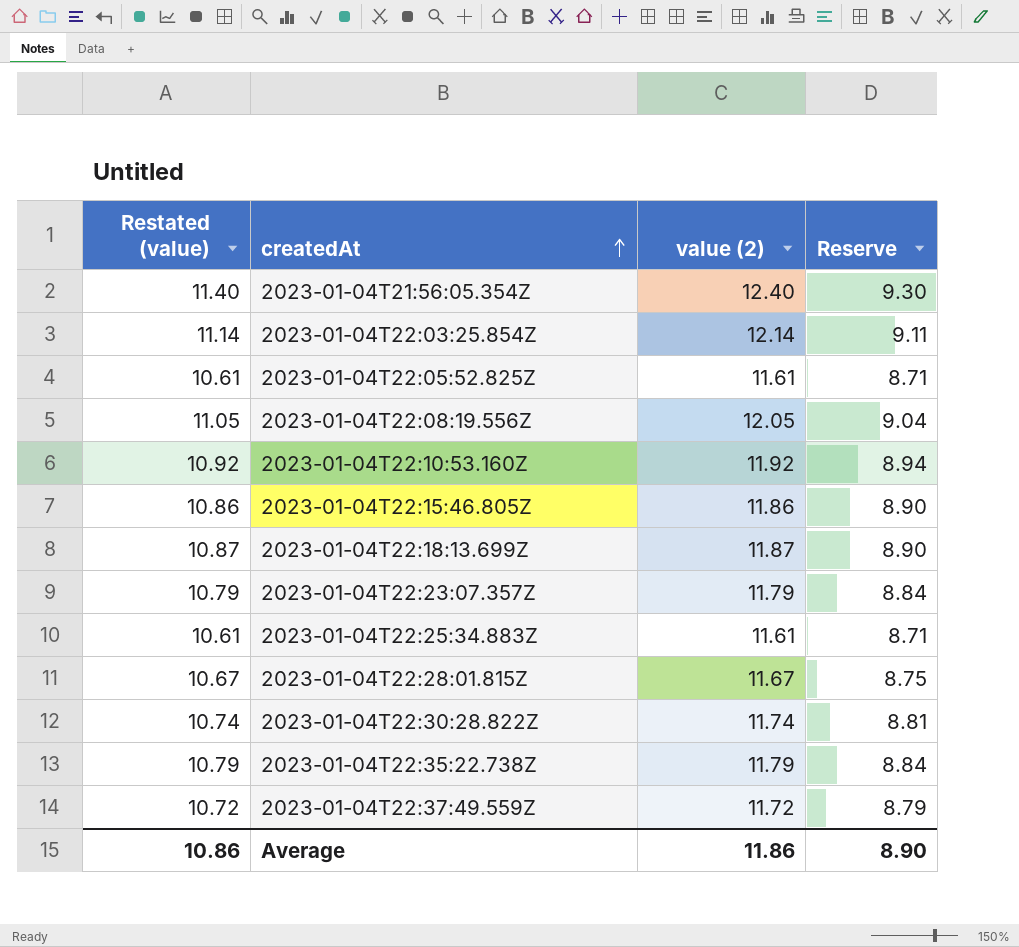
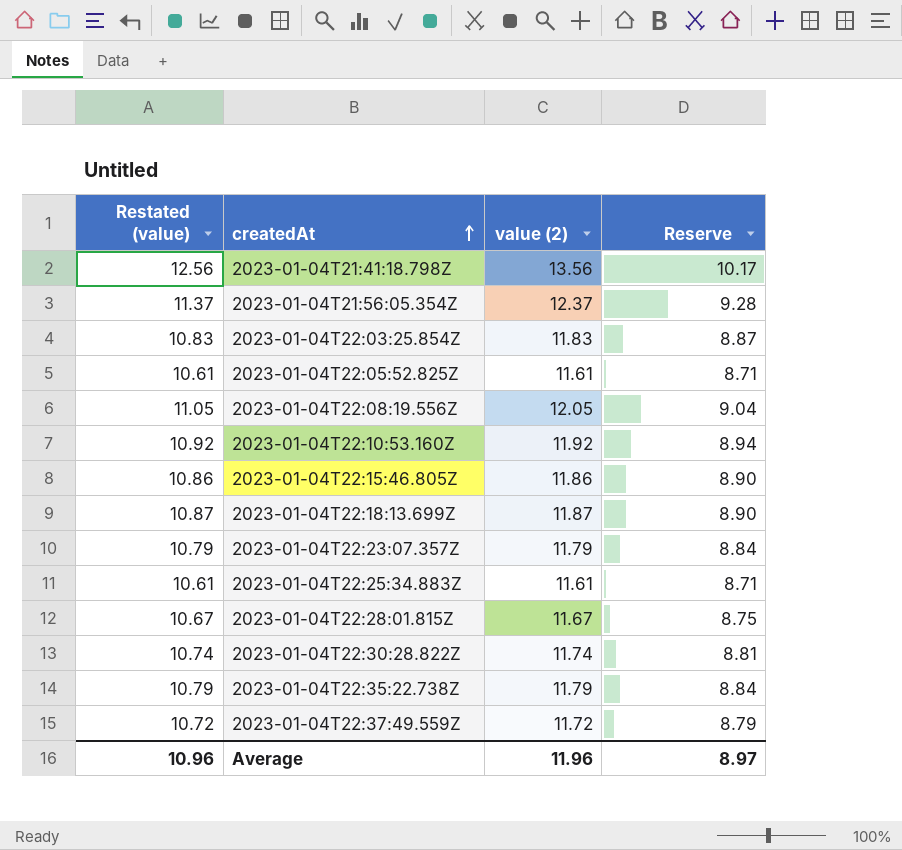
row 2023-01-04T21:41:18.798Z: none -> 12.56 | 13.56 | 10.17
2023-01-04T21:56:05.354Z | Restated (value): 11.40 -> 11.37
2023-01-04T21:56:05.354Z | value (2): 12.40 -> 12.37
2023-01-04T21:56:05.354Z | Reserve: 9.30 -> 9.28
2023-01-04T22:03:25.854Z | Restated (value): 11.14 -> 10.83
2023-01-04T22:03:25.854Z | value (2): 12.14 -> 11.83
2023-01-04T22:03:25.854Z | Reserve: 9.11 -> 8.87
Average | Restated (value): 10.86 -> 10.96
Average | value (2): 11.86 -> 11.96
Average | Reserve: 8.90 -> 8.97

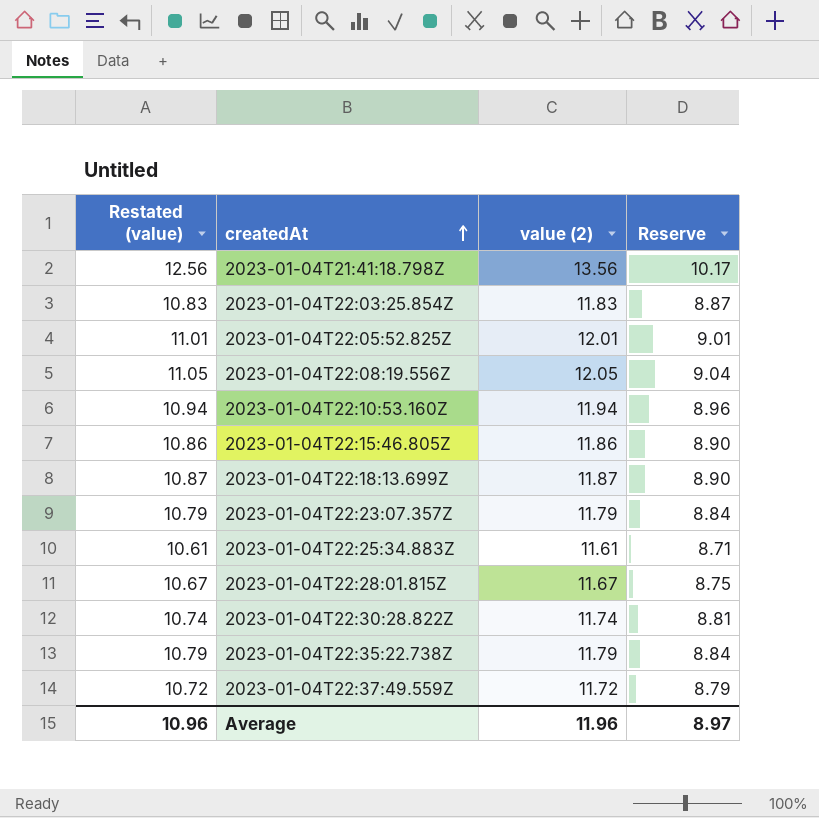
row 2023-01-04T21:56:05.354Z: 11.37 | 12.37 | 9.28 -> none
2023-01-04T22:05:52.825Z | Restated (value): 10.61 -> 11.01
2023-01-04T22:05:52.825Z | value (2): 11.61 -> 12.01
2023-01-04T22:05:52.825Z | Reserve: 8.71 -> 9.01
2023-01-04T22:10:53.160Z | Restated (value): 10.92 -> 10.94
2023-01-04T22:10:53.160Z | value (2): 11.92 -> 11.94
2023-01-04T22:10:53.160Z | Reserve: 8.94 -> 8.96

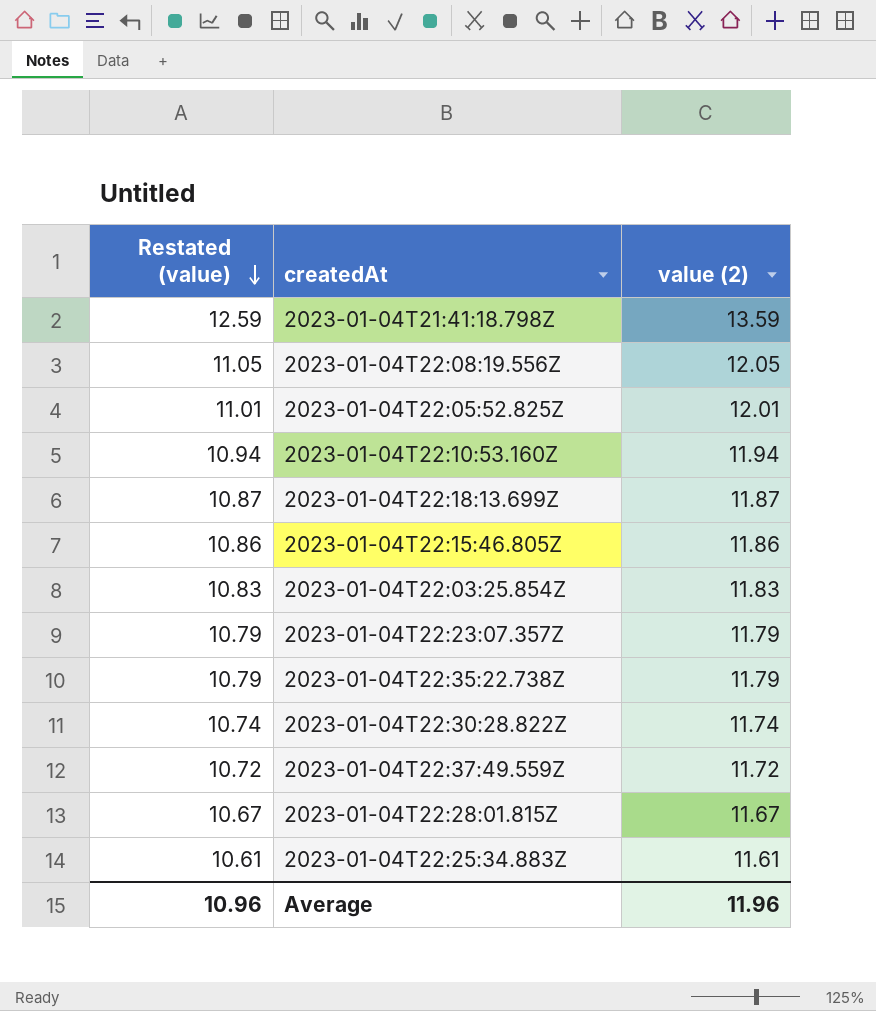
row order: createdAt ascending -> Restated (value) descending
column Reserve | formula: [value (2)] * 0.75 -> none
2023-01-04T21:41:18.798Z | Restated (value): 12.56 -> 12.59
2023-01-04T21:41:18.798Z | value (2): 13.56 -> 13.59

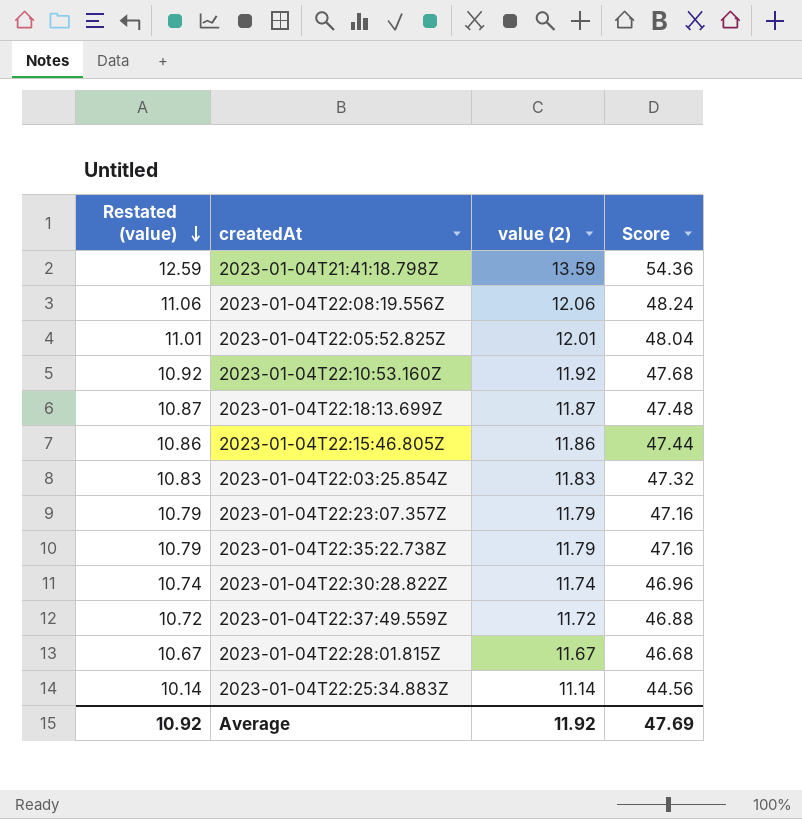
column Score | formula: none -> [value (2)] * 4
2023-01-04T22:08:19.556Z | Restated (value): 11.05 -> 11.06
2023-01-04T22:08:19.556Z | value (2): 12.05 -> 12.06
2023-01-04T22:10:53.160Z | Restated (value): 10.94 -> 10.92
2023-01-04T22:10:53.160Z | value (2): 11.94 -> 11.92
2023-01-04T22:25:34.883Z | Restated (value): 10.61 -> 10.14
2023-01-04T22:25:34.883Z | value (2): 11.61 -> 11.14
Average | Restated (value): 10.96 -> 10.92
Average | value (2): 11.96 -> 11.92

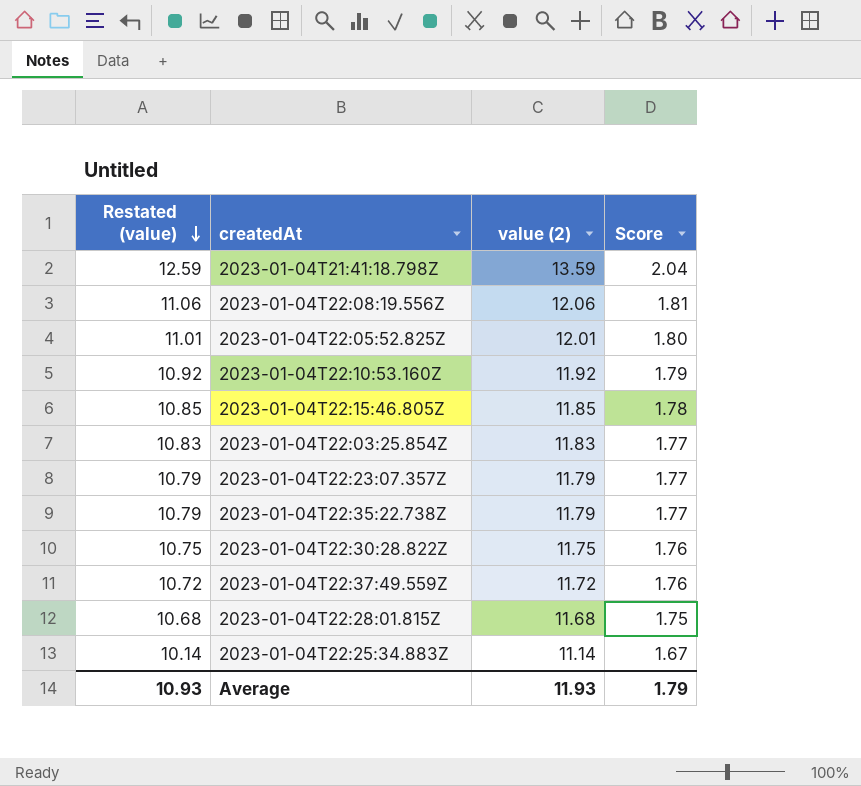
column Score | formula: [value (2)] * 4 -> [value (2)] * 0.15
row 2023-01-04T22:18:13.699Z: 10.87 | 11.87 | 47.48 -> none
2023-01-04T22:15:46.805Z | Restated (value): 10.86 -> 10.85
2023-01-04T22:15:46.805Z | value (2): 11.86 -> 11.85
2023-01-04T22:30:28.822Z | Restated (value): 10.74 -> 10.75
2023-01-04T22:30:28.822Z | value (2): 11.74 -> 11.75
2023-01-04T22:28:01.815Z | Restated (value): 10.67 -> 10.68
2023-01-04T22:28:01.815Z | value (2): 11.67 -> 11.68
Average | Restated (value): 10.92 -> 10.93
Average | value (2): 11.92 -> 11.93
Average | Score: 47.69 -> 1.79

